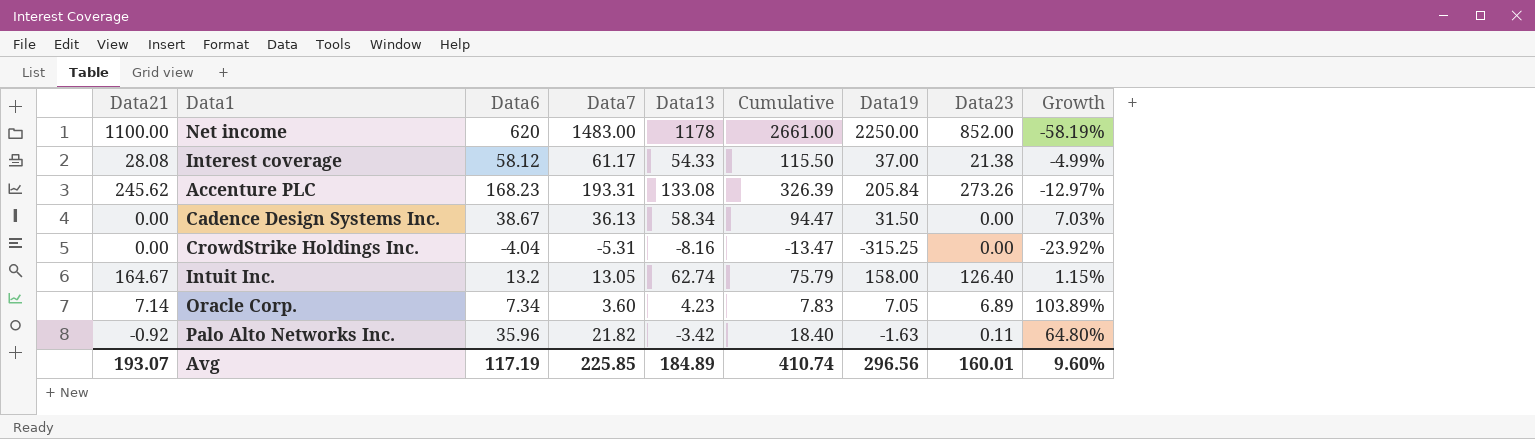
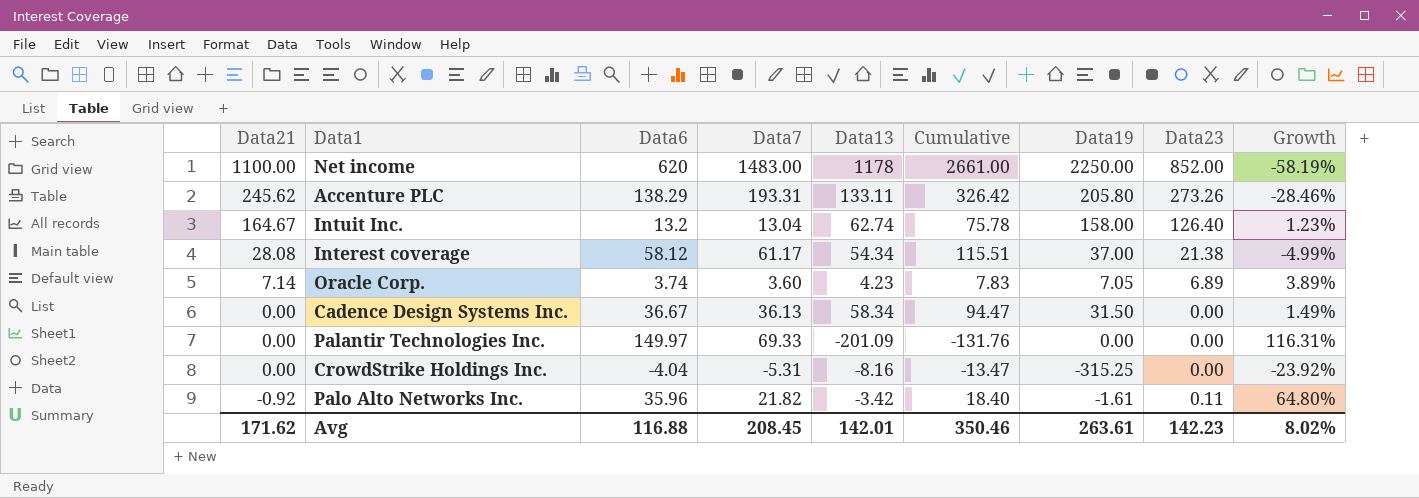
row order: none -> Data21 descending
Accenture PLC | Data6: 168.23 -> 138.29
Accenture PLC | Data13: 133.08 -> 133.11
Accenture PLC | Cumulative: 326.39 -> 326.42
Accenture PLC | Data19: 205.84 -> 205.80
Accenture PLC | Growth: -12.97% -> -28.46%
Intuit Inc. | Data7: 13.05 -> 13.04
Intuit Inc. | Cumulative: 75.79 -> 75.78
Intuit Inc. | Growth: 1.15% -> 1.23%
Interest coverage | Data13: 54.33 -> 54.34
Interest coverage | Cumulative: 115.50 -> 115.51
Oracle Corp. | Data6: 7.34 -> 3.74
Oracle Corp. | Growth: 103.89% -> 3.89%
Cadence Design Systems Inc. | Data6: 38.67 -> 36.67
Cadence Design Systems Inc. | Growth: 7.03% -> 1.49%
row Palantir Technologies Inc.: none -> 0.00 | 149.97 | 69.33 | -201.09 | -131.76 | 0.00 | 0.00 | 116.31%
Palo Alto Networks Inc. | Data19: -1.63 -> -1.61
Avg | Data21: 193.07 -> 171.62
Avg | Data6: 117.19 -> 116.88
Avg | Data7: 225.85 -> 208.45
Avg | Data13: 184.89 -> 142.01
Avg | Cumulative: 410.74 -> 350.46
Avg | Data19: 296.56 -> 263.61
Avg | Data23: 160.01 -> 142.23
Avg | Growth: 9.60% -> 8.02%

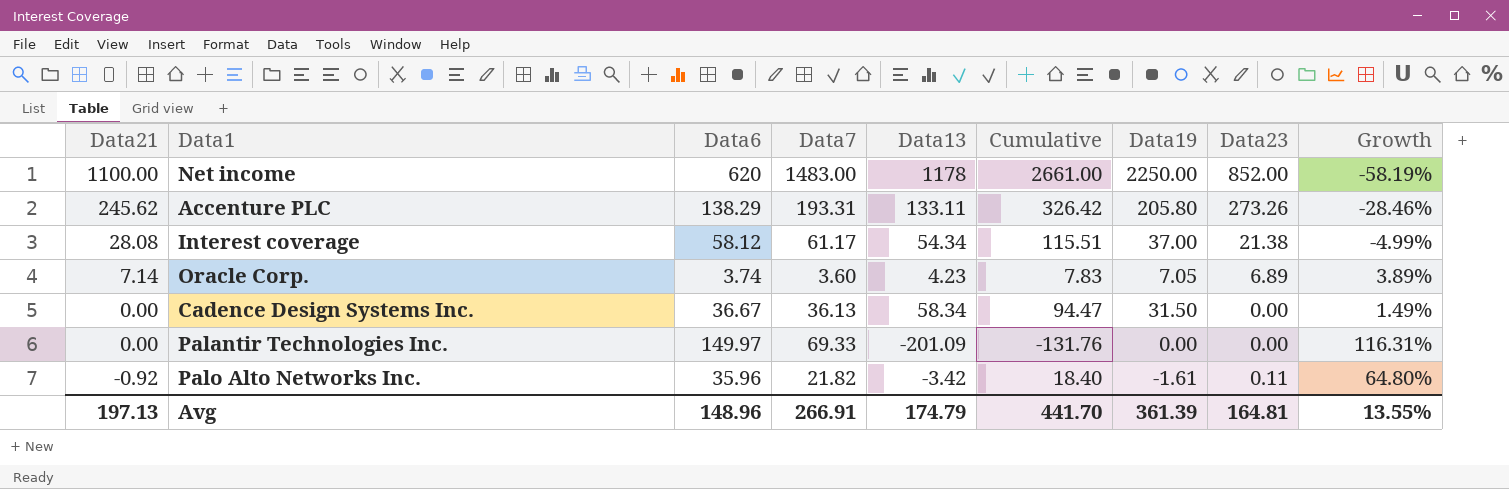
row Intuit Inc.: 164.67 | 13.2 | 13.04 | 62.74 | 75.78 | 158.00 | 126.40 | 1.23% -> none
row CrowdStrike Holdings Inc.: 0.00 | -4.04 | -5.31 | -8.16 | -13.47 | -315.25 | 0.00 | -23.92% -> none
Avg | Data21: 171.62 -> 197.13
Avg | Data6: 116.88 -> 148.96
Avg | Data7: 208.45 -> 266.91
Avg | Data13: 142.01 -> 174.79
Avg | Cumulative: 350.46 -> 441.70
Avg | Data19: 263.61 -> 361.39
Avg | Data23: 142.23 -> 164.81
Avg | Growth: 8.02% -> 13.55%

